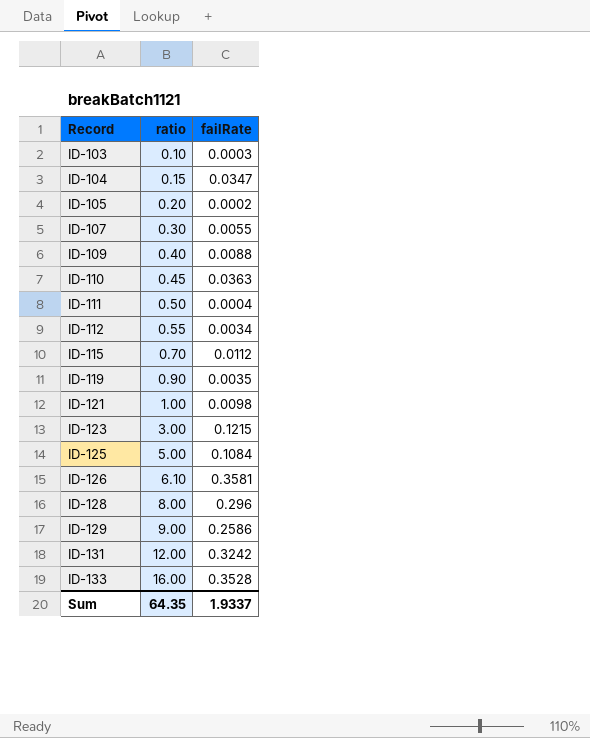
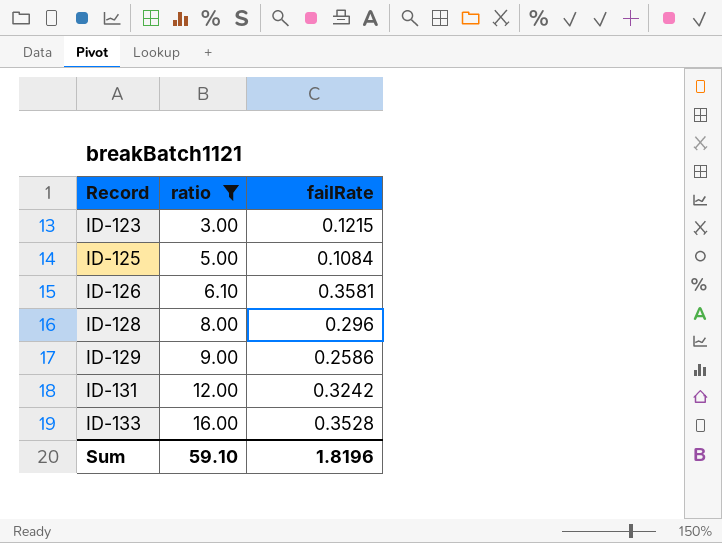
filter: none -> ratio >= 3.00
Sum | ratio: 64.35 -> 59.10
Sum | failRate: 1.9337 -> 1.8196

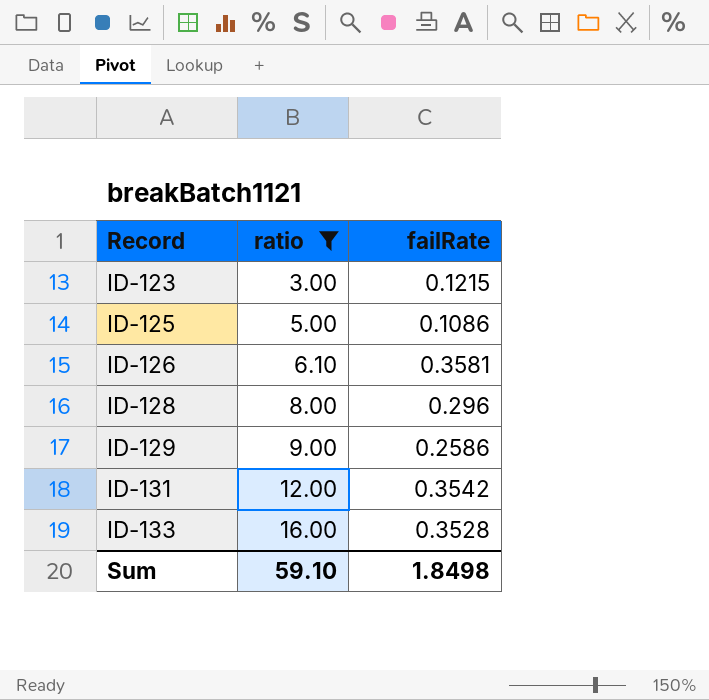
ID-125 | failRate: 0.1084 -> 0.1086
ID-131 | failRate: 0.3242 -> 0.3542
Sum | failRate: 1.8196 -> 1.8498

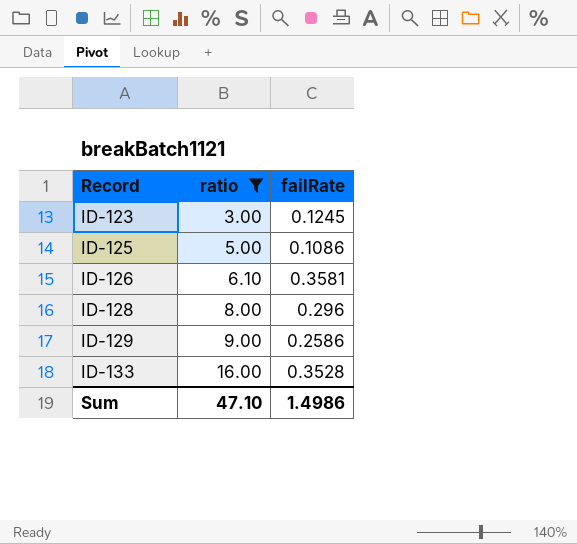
row ID-131: 12.00 | 0.3542 -> none
ID-123 | failRate: 0.1215 -> 0.1245
Sum | ratio: 59.10 -> 47.10
Sum | failRate: 1.8498 -> 1.4986

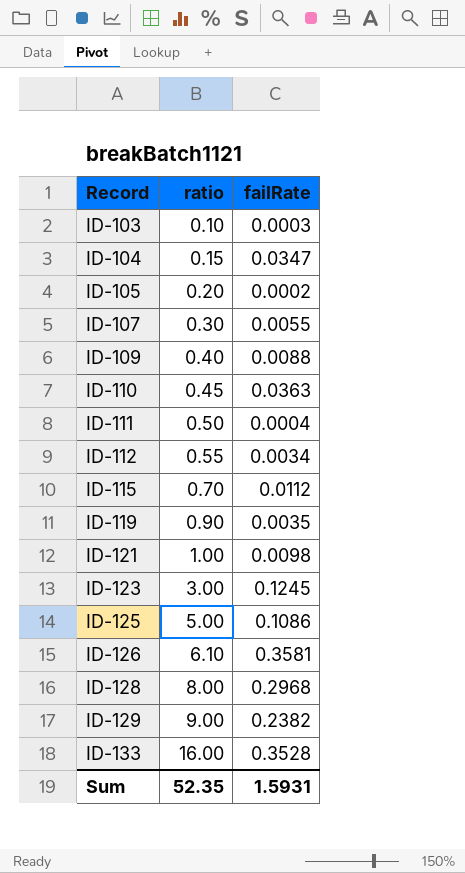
filter: ratio >= 3.00 -> none
ID-128 | failRate: 0.296 -> 0.2968
ID-129 | failRate: 0.2586 -> 0.2382
Sum | ratio: 47.10 -> 52.35
Sum | failRate: 1.4986 -> 1.5931

